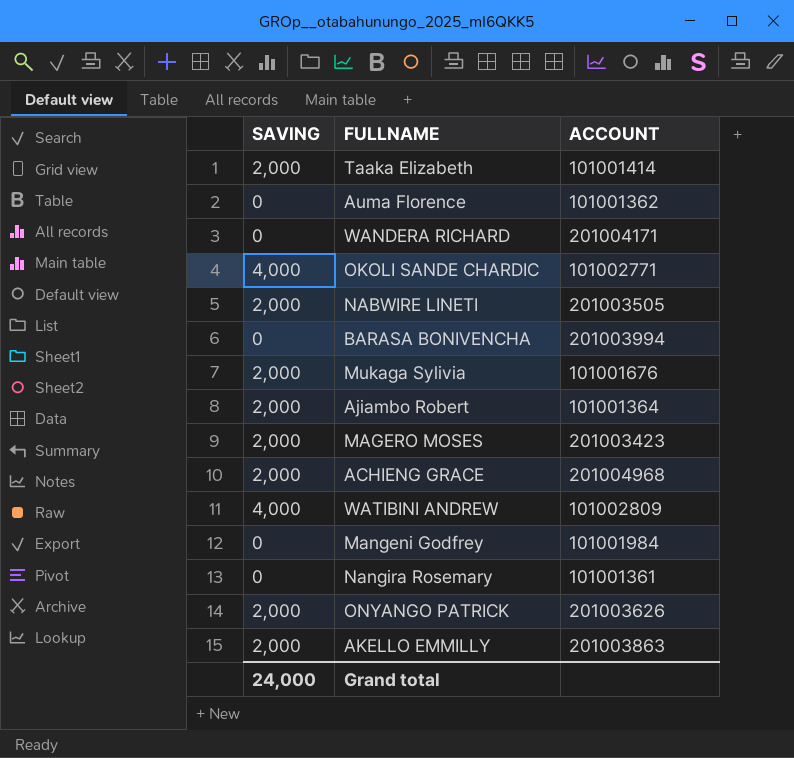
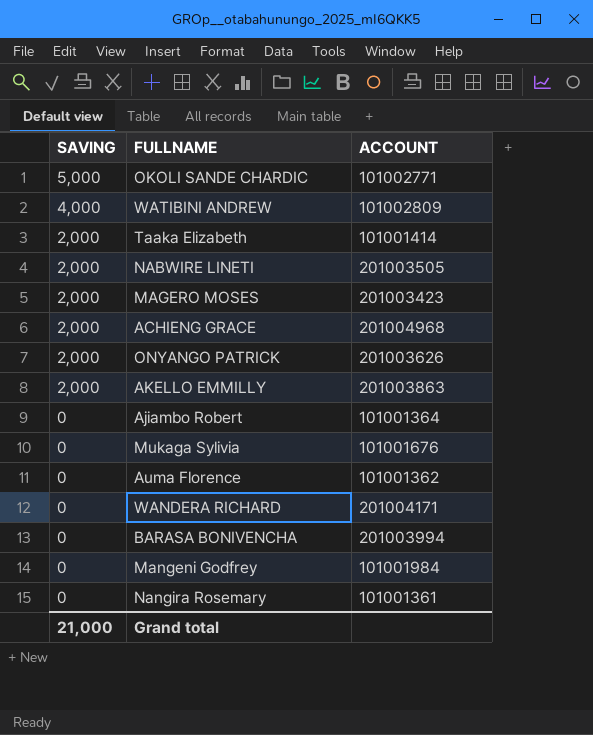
row order: none -> SAVING descending
OKOLI SANDE CHARDIC | SAVING: 4,000 -> 5,000
Ajiambo Robert | SAVING: 2,000 -> 0
Mukaga Sylivia | SAVING: 2,000 -> 0
Grand total | SAVING: 24,000 -> 21,000

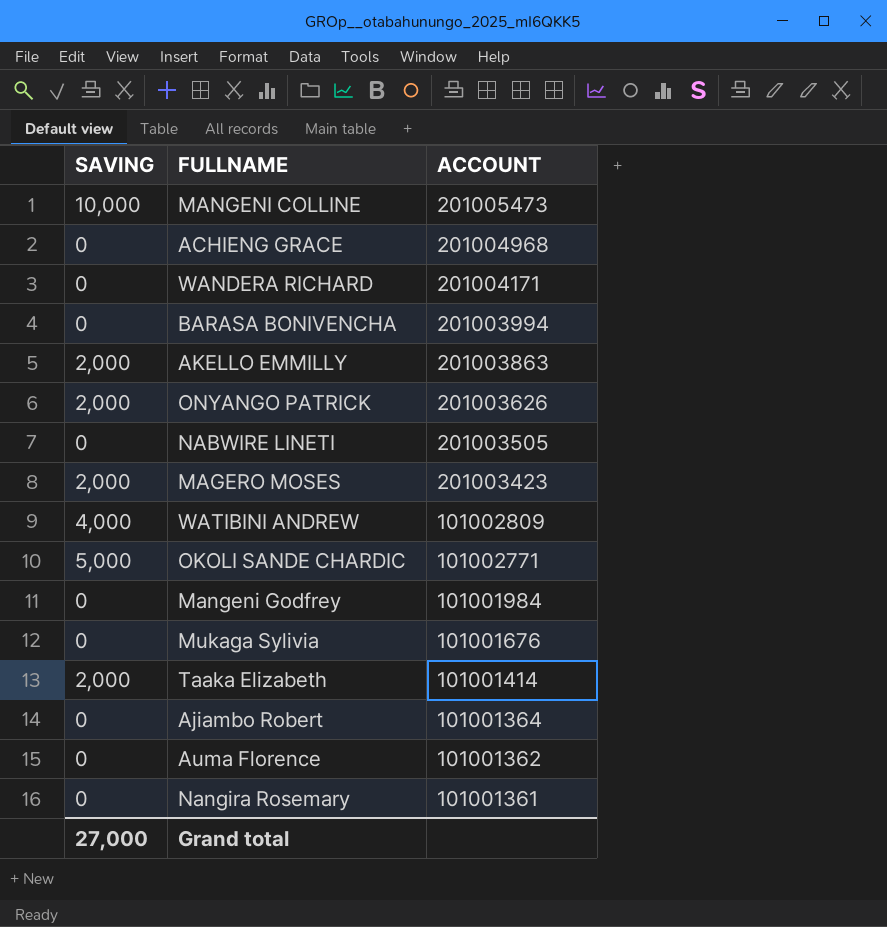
row order: SAVING descending -> ACCOUNT descending
row MANGENI COLLINE: none -> 10,000 | 201005473
ACHIENG GRACE | SAVING: 2,000 -> 0
NABWIRE LINETI | SAVING: 2,000 -> 0
Grand total | SAVING: 21,000 -> 27,000

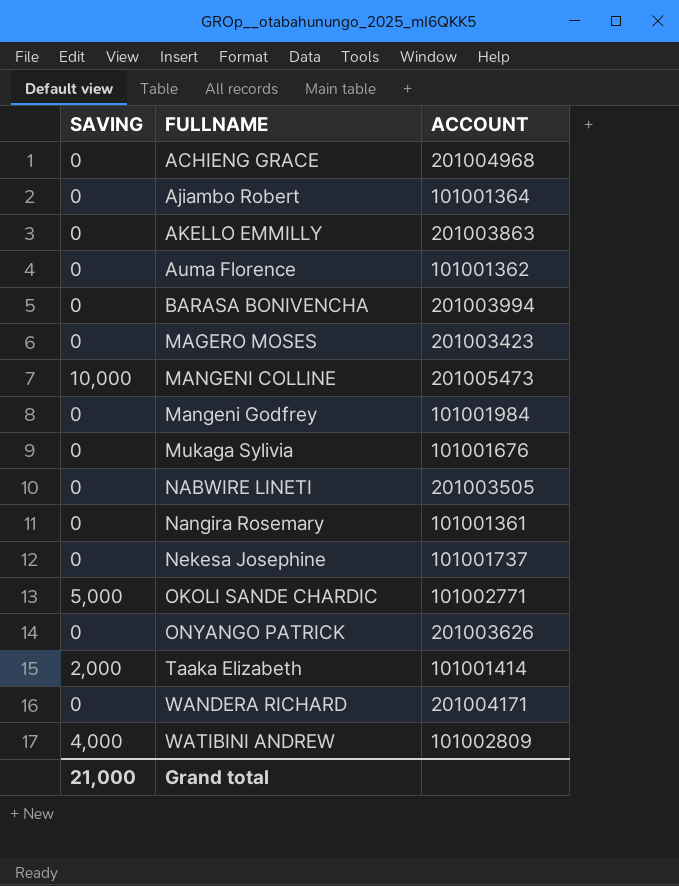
row order: ACCOUNT descending -> FULLNAME ascending
AKELLO EMMILLY | SAVING: 2,000 -> 0
MAGERO MOSES | SAVING: 2,000 -> 0
row Nekesa Josephine: none -> 0 | 101001737
ONYANGO PATRICK | SAVING: 2,000 -> 0
Grand total | SAVING: 27,000 -> 21,000

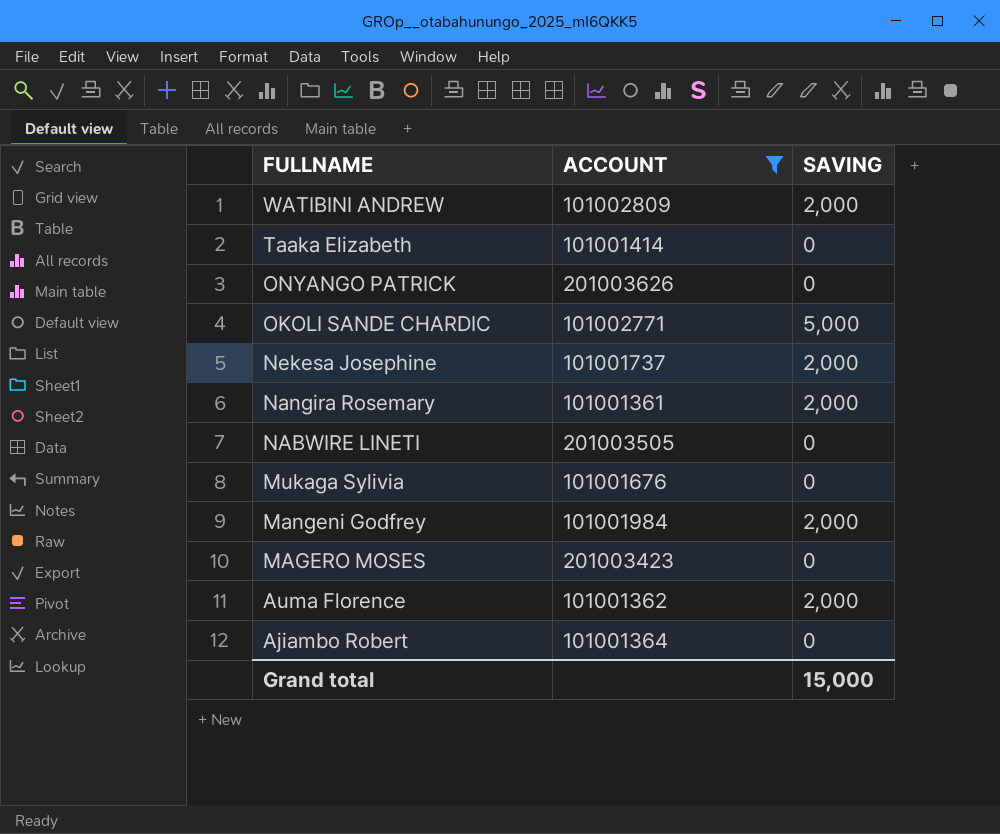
filter: none -> ACCOUNT <= 201003626
row order: FULLNAME ascending -> FULLNAME descending
column SAVING | position: 1 -> 3
WATIBINI ANDREW | SAVING: 4,000 -> 2,000
Taaka Elizabeth | SAVING: 2,000 -> 0
Nekesa Josephine | SAVING: 0 -> 2,000
Nangira Rosemary | SAVING: 0 -> 2,000
Mangeni Godfrey | SAVING: 0 -> 2,000
Auma Florence | SAVING: 0 -> 2,000
Grand total | SAVING: 21,000 -> 15,000

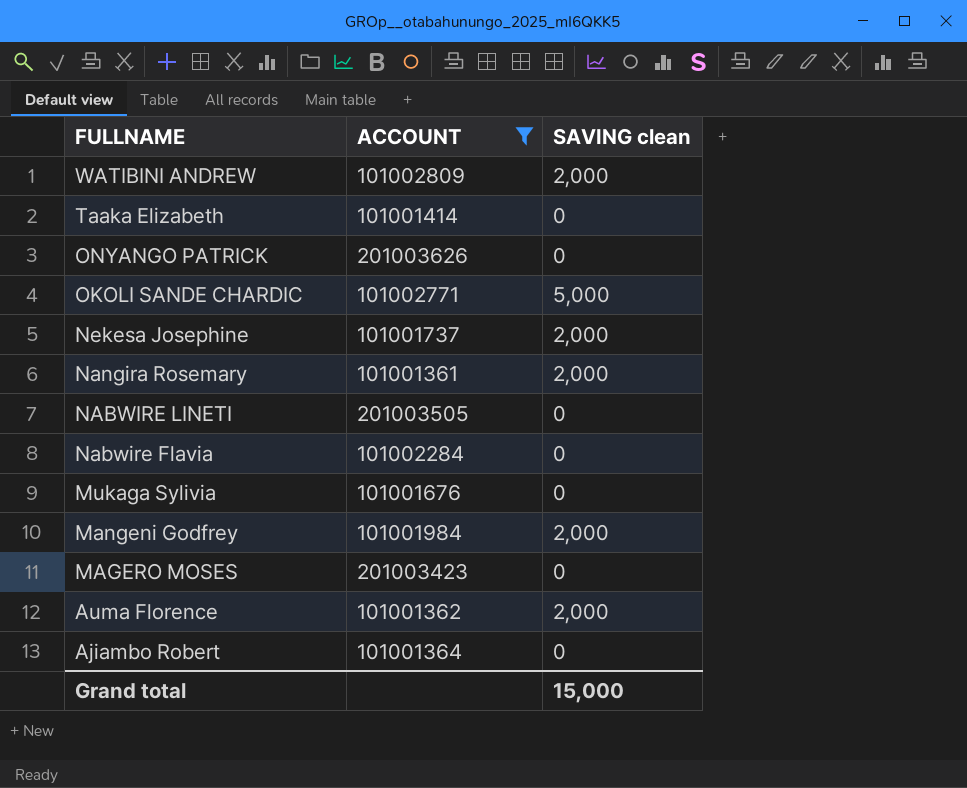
column name: SAVING -> SAVING clean
row Nabwire Flavia: none -> 101002284 | 0

